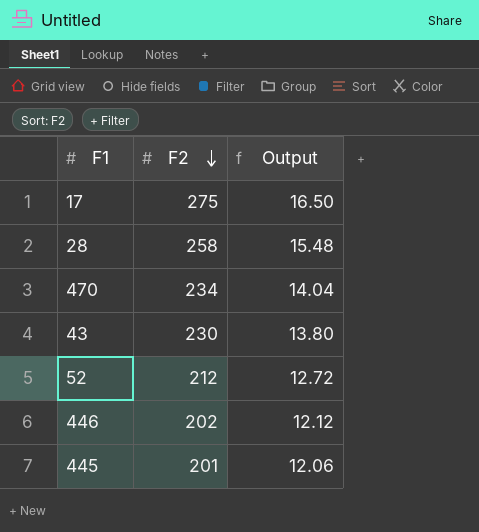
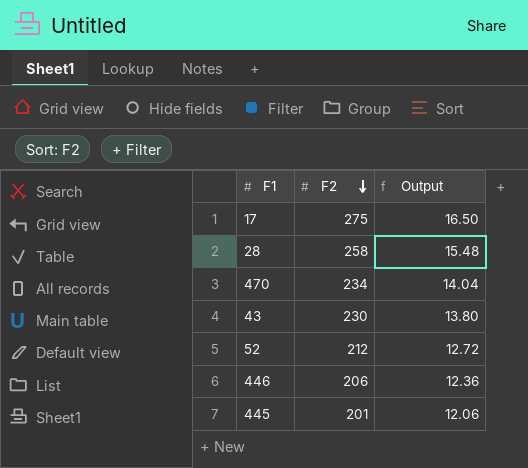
446 | F2: 202 -> 206
446 | Output: 12.12 -> 12.36

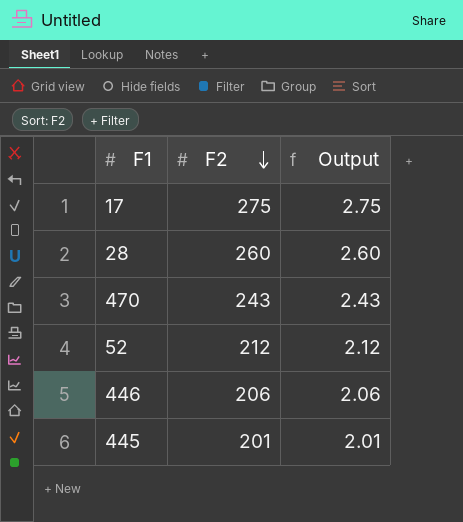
column Output | formula: [F2] * 0.06 -> [F2] * 0.01
row 43: 230 | 13.80 -> none
28 | F2: 258 -> 260
470 | F2: 234 -> 243

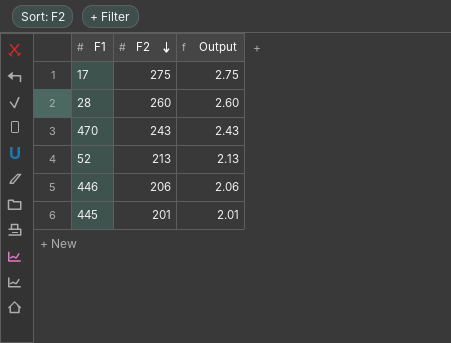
52 | F2: 212 -> 213
52 | Output: 2.12 -> 2.13

